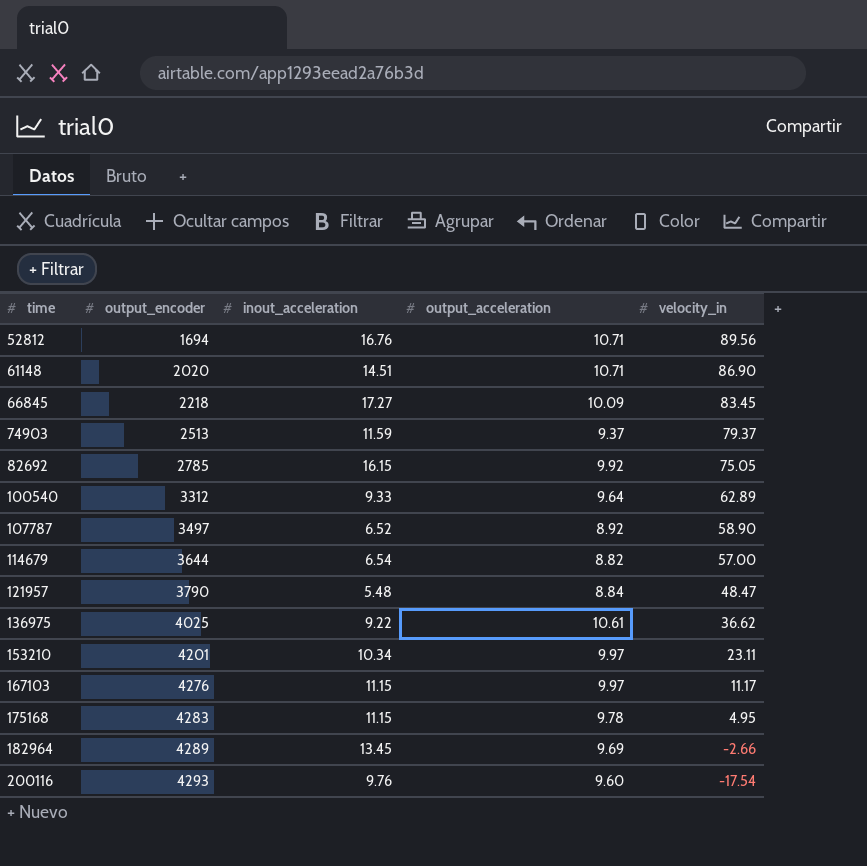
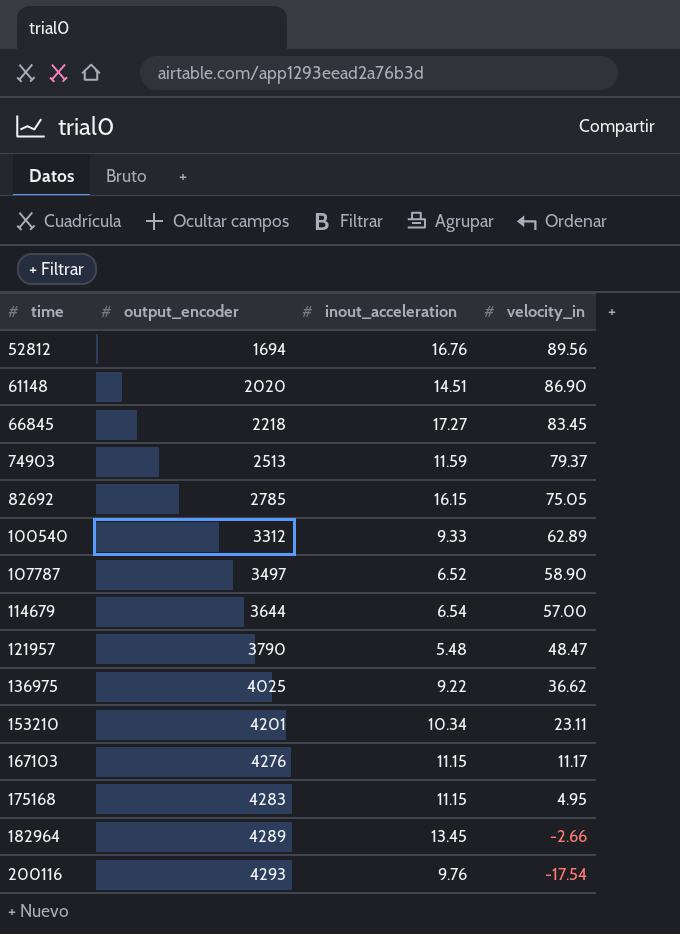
column output_acceleration | position: 4 -> none

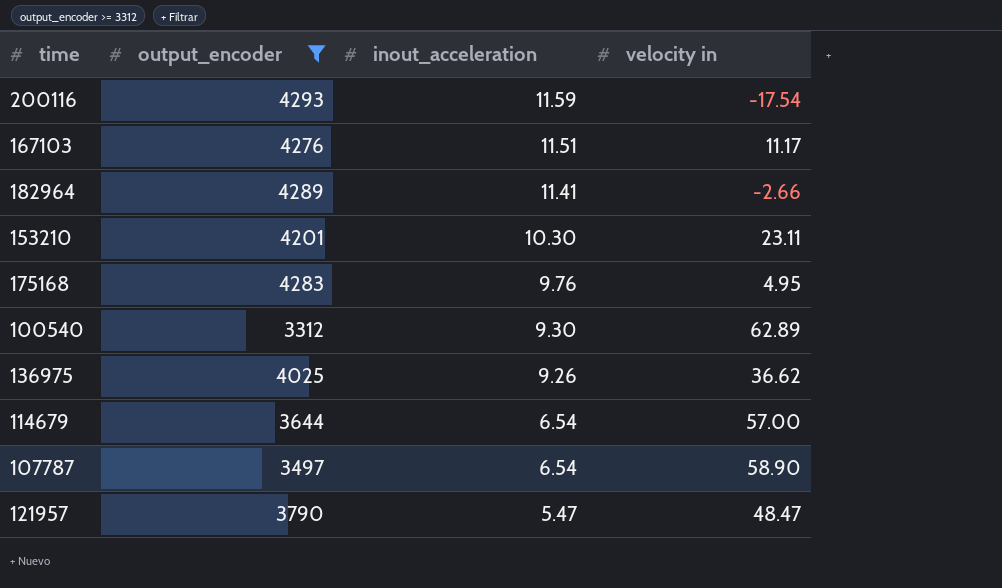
filter: none -> output_encoder >= 3312
row order: time ascending -> inout_acceleration descending
column name: velocity_in -> velocity in
200116 | inout_acceleration: 9.76 -> 11.59
167103 | inout_acceleration: 11.15 -> 11.51
182964 | inout_acceleration: 13.45 -> 11.41
153210 | inout_acceleration: 10.34 -> 10.30
175168 | inout_acceleration: 11.15 -> 9.76
100540 | inout_acceleration: 9.33 -> 9.30
136975 | inout_acceleration: 9.22 -> 9.26
107787 | inout_acceleration: 6.52 -> 6.54
121957 | inout_acceleration: 5.48 -> 5.47

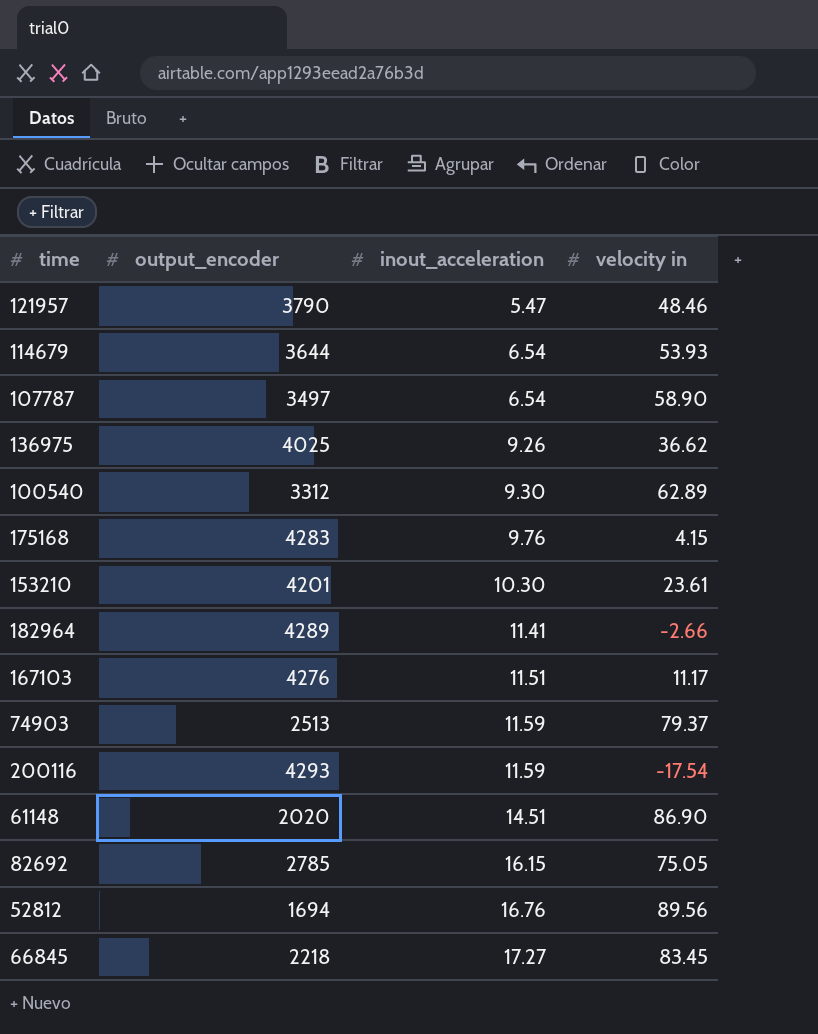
filter: output_encoder >= 3312 -> none
row order: inout_acceleration descending -> inout_acceleration ascending
121957 | velocity in: 48.47 -> 48.46
114679 | velocity in: 57.00 -> 53.93
175168 | velocity in: 4.95 -> 4.15
153210 | velocity in: 23.11 -> 23.61

